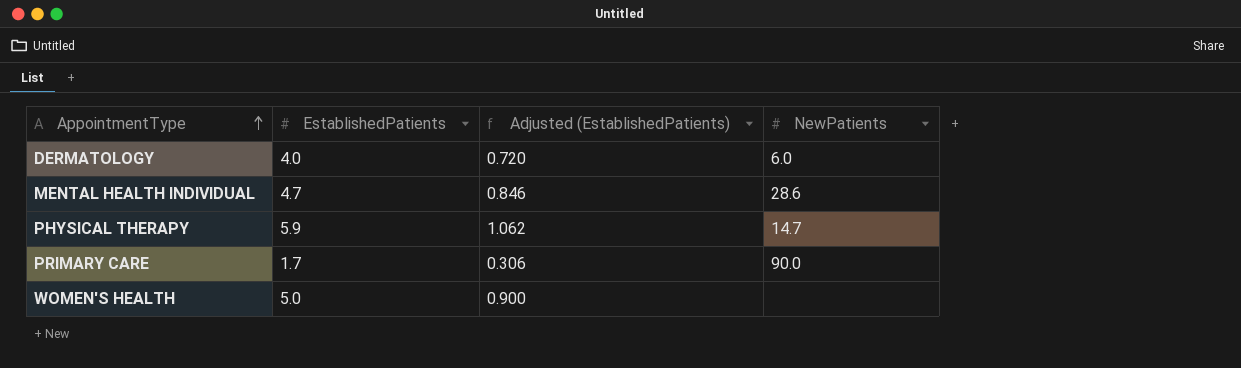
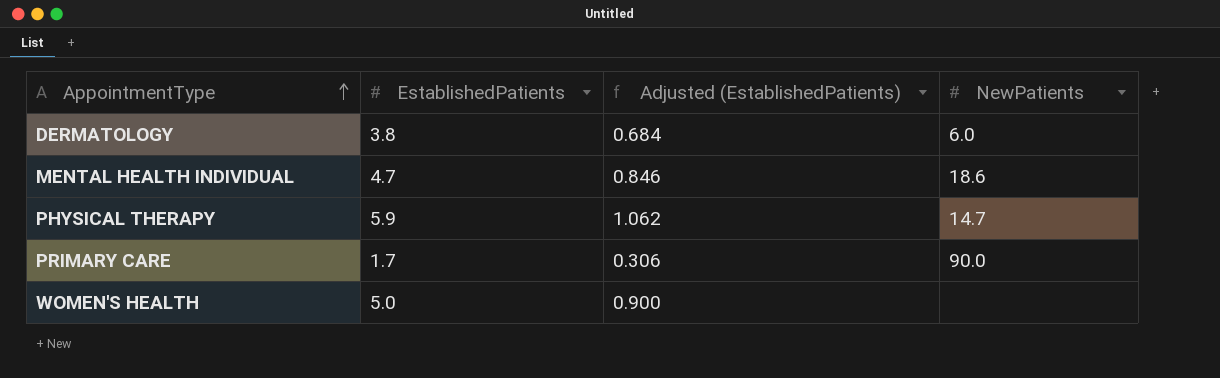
DERMATOLOGY | EstablishedPatients: 4.0 -> 3.8
DERMATOLOGY | Adjusted (EstablishedPatients): 0.720 -> 0.684
MENTAL HEALTH INDIVIDUAL | NewPatients: 28.6 -> 18.6

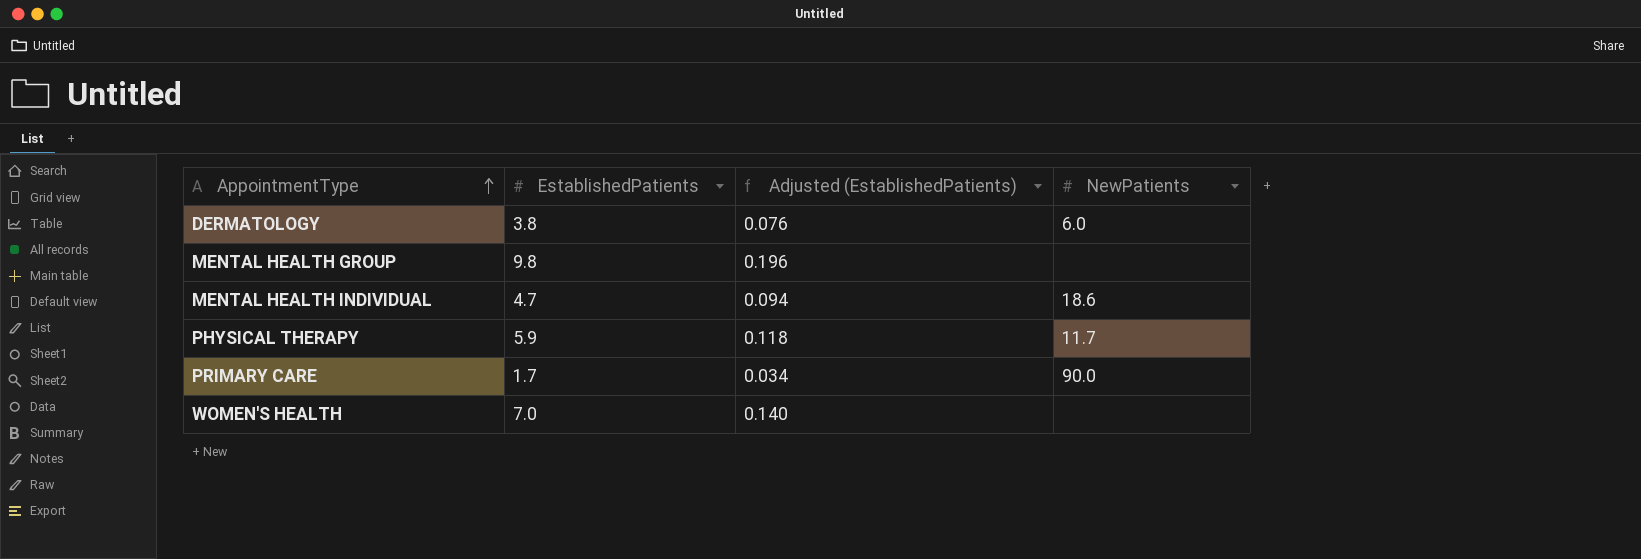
column Adjusted (EstablishedPatients) | formula: [EstablishedPatients] * 0.18 -> [EstablishedPatients] * 0.02
row MENTAL HEALTH GROUP: none -> 9.8 | 0.196 | none
PHYSICAL THERAPY | NewPatients: 14.7 -> 11.7
WOMEN'S HEALTH | EstablishedPatients: 5.0 -> 7.0

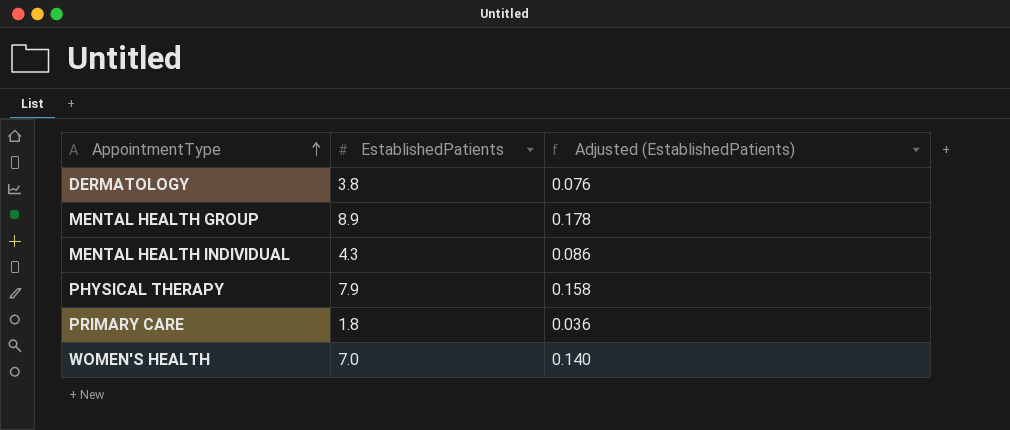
column NewPatients | position: 4 -> none
MENTAL HEALTH GROUP | EstablishedPatients: 9.8 -> 8.9
MENTAL HEALTH GROUP | Adjusted (EstablishedPatients): 0.196 -> 0.178
MENTAL HEALTH INDIVIDUAL | EstablishedPatients: 4.7 -> 4.3
MENTAL HEALTH INDIVIDUAL | Adjusted (EstablishedPatients): 0.094 -> 0.086
PHYSICAL THERAPY | EstablishedPatients: 5.9 -> 7.9
PHYSICAL THERAPY | Adjusted (EstablishedPatients): 0.118 -> 0.158
PRIMARY CARE | EstablishedPatients: 1.7 -> 1.8
PRIMARY CARE | Adjusted (EstablishedPatients): 0.034 -> 0.036

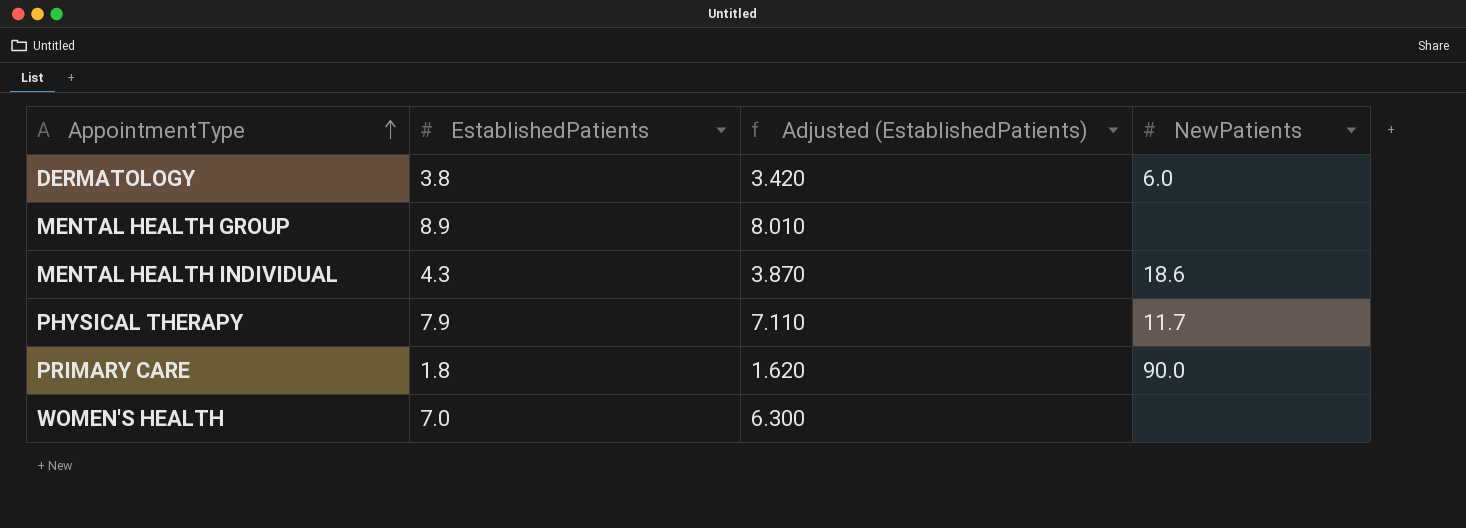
column Adjusted (EstablishedPatients) | formula: [EstablishedPatients] * 0.02 -> [EstablishedPatients] * 0.9
column NewPatients | position: none -> 4

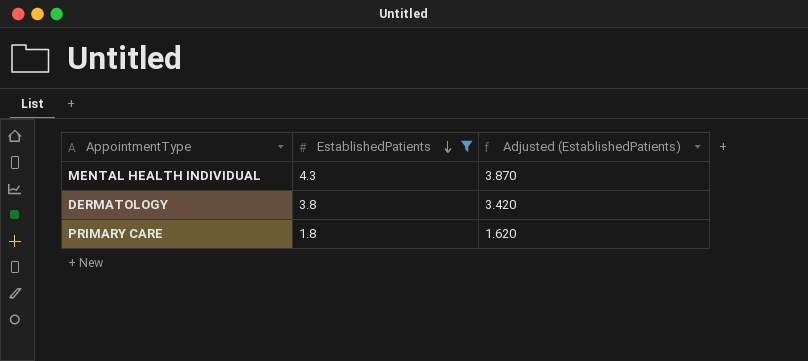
filter: none -> EstablishedPatients <= 4.3
row order: AppointmentType ascending -> EstablishedPatients descending
column NewPatients | position: 4 -> none

